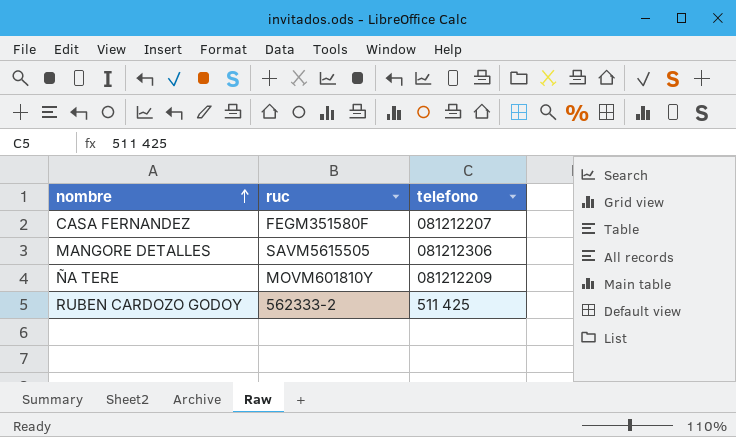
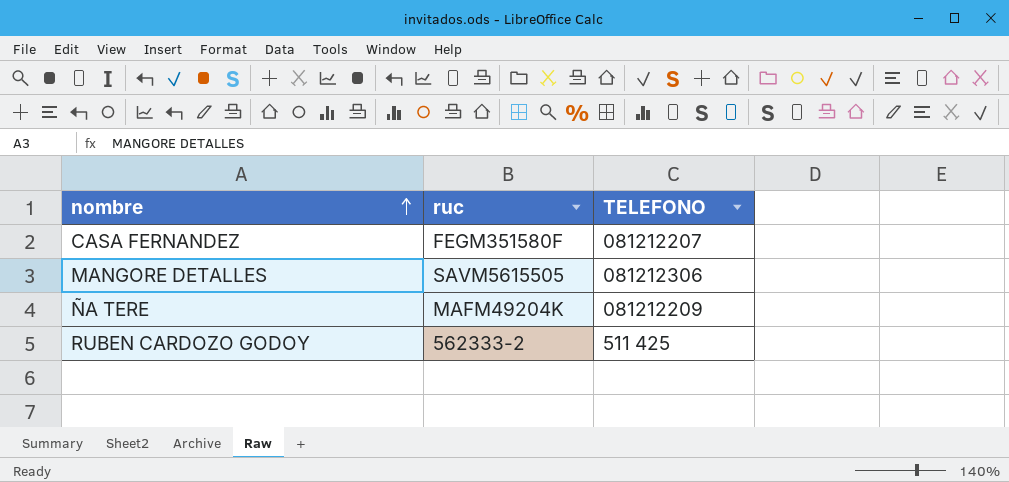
column name: telefono -> TELEFONO
ÑA TERE | ruc: MOVM601810Y -> MAFM49204K

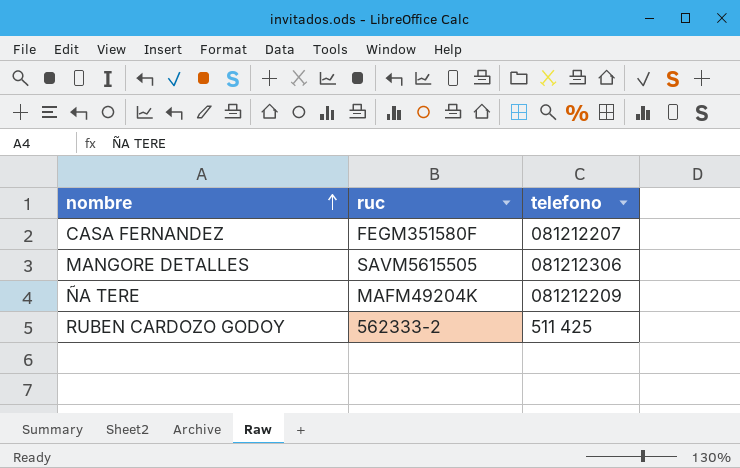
column name: TELEFONO -> telefono

